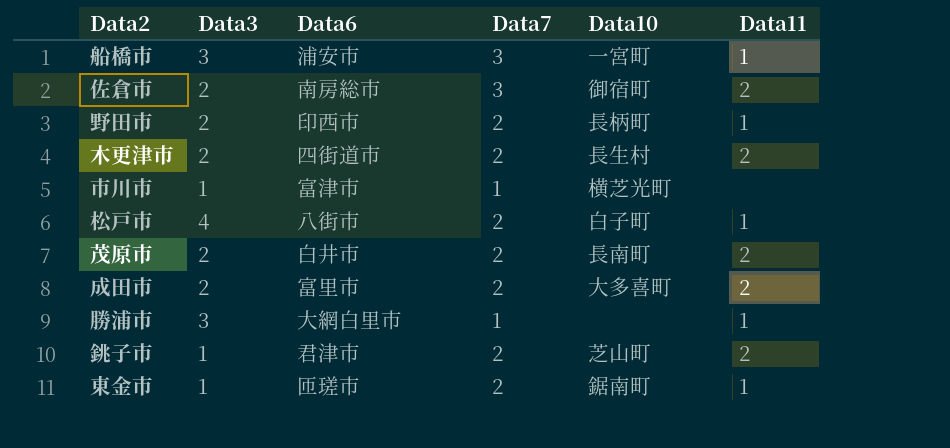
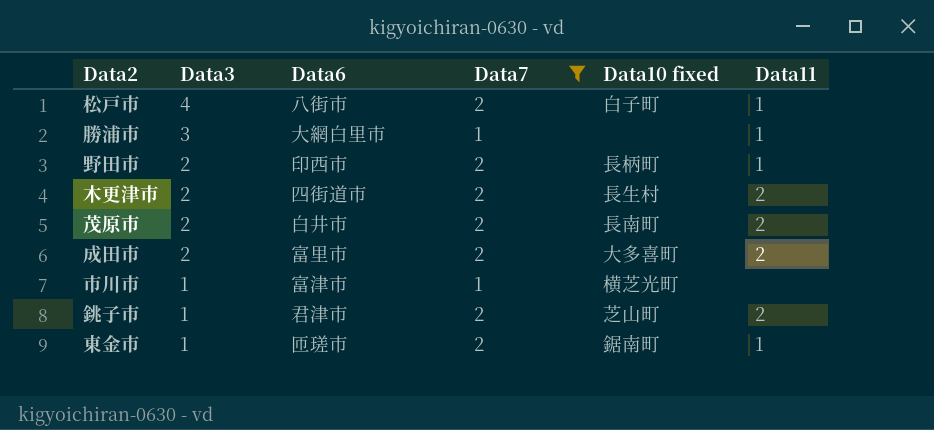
filter: none -> Data7 != 3
row order: none -> Data3 descending
column name: Data10 -> Data10 fixed

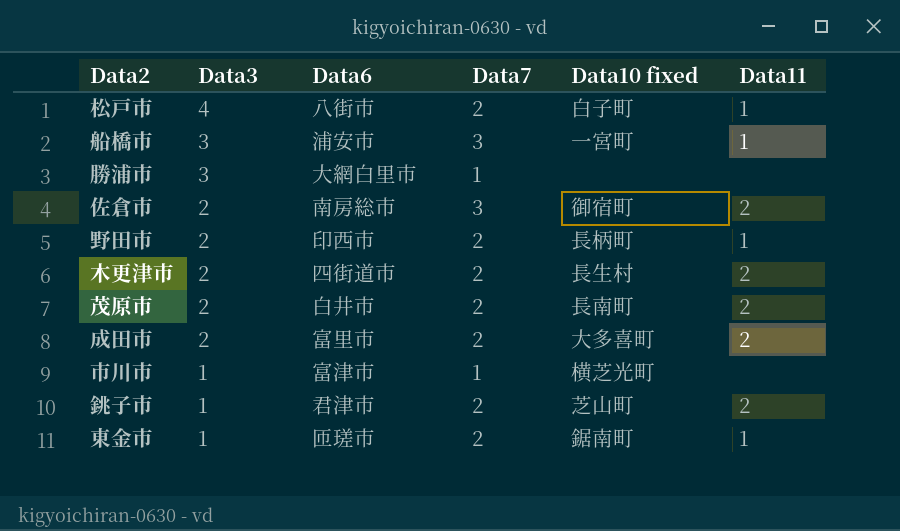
filter: Data7 != 3 -> none
勝浦市 | Data11: 1 -> none

